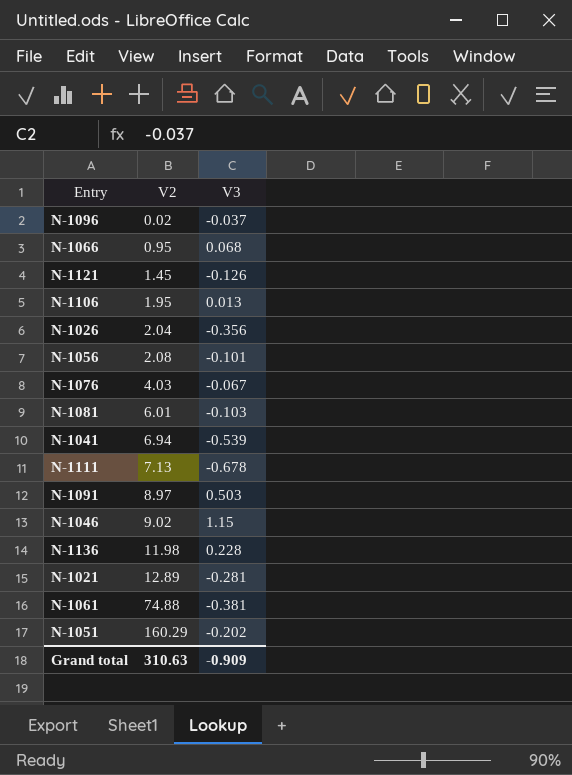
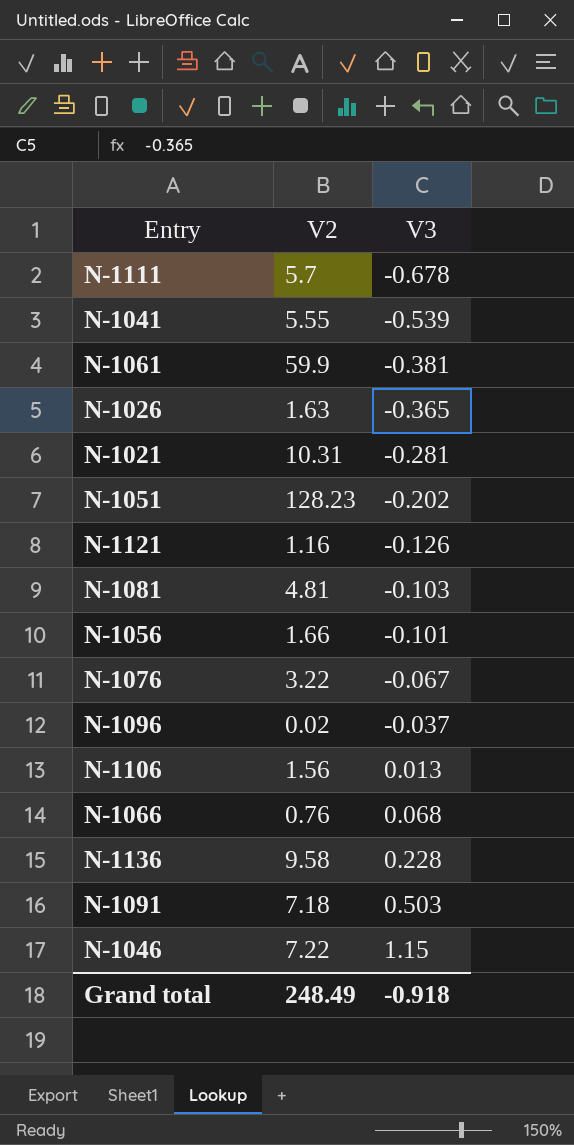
row order: V2 ascending -> V3 ascending
N-1111 | V2: 7.13 -> 5.7
N-1041 | V2: 6.94 -> 5.55
N-1061 | V2: 74.88 -> 59.9
N-1026 | V2: 2.04 -> 1.63
N-1026 | V3: -0.356 -> -0.365
N-1021 | V2: 12.89 -> 10.31
N-1051 | V2: 160.29 -> 128.23
N-1121 | V2: 1.45 -> 1.16
N-1081 | V2: 6.01 -> 4.81
N-1056 | V2: 2.08 -> 1.66
N-1076 | V2: 4.03 -> 3.22
N-1106 | V2: 1.95 -> 1.56
N-1066 | V2: 0.95 -> 0.76
N-1136 | V2: 11.98 -> 9.58
N-1091 | V2: 8.97 -> 7.18
N-1046 | V2: 9.02 -> 7.22
Grand total | V2: 310.63 -> 248.49
Grand total | V3: -0.909 -> -0.918

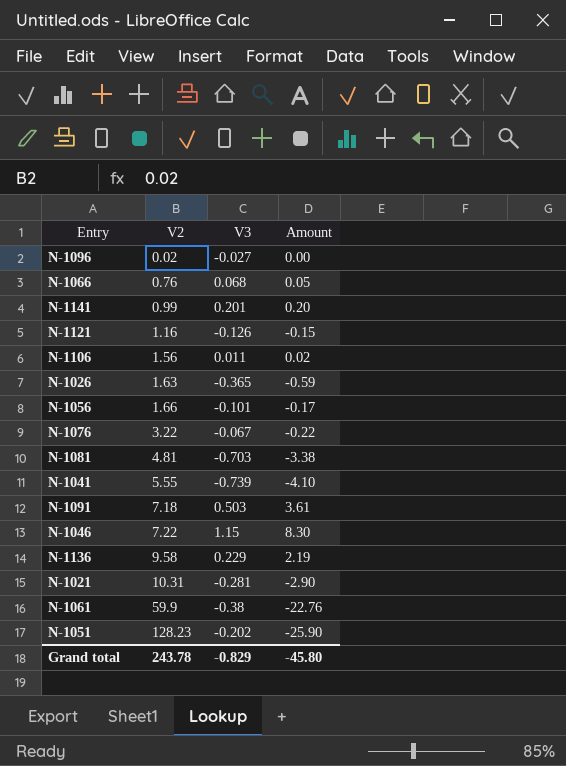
row order: V3 ascending -> V2 ascending
column Amount | formula: none -> [V2] * [V3]
row N-1111: 5.7 | -0.678 -> none
N-1096 | V3: -0.037 -> -0.027
row N-1141: none -> 0.99 | 0.201 | 0.20
N-1106 | V3: 0.013 -> 0.011
N-1081 | V3: -0.103 -> -0.703
N-1041 | V3: -0.539 -> -0.739
N-1136 | V3: 0.228 -> 0.229
N-1061 | V3: -0.381 -> -0.38
Grand total | V2: 248.49 -> 243.78
Grand total | V3: -0.918 -> -0.829

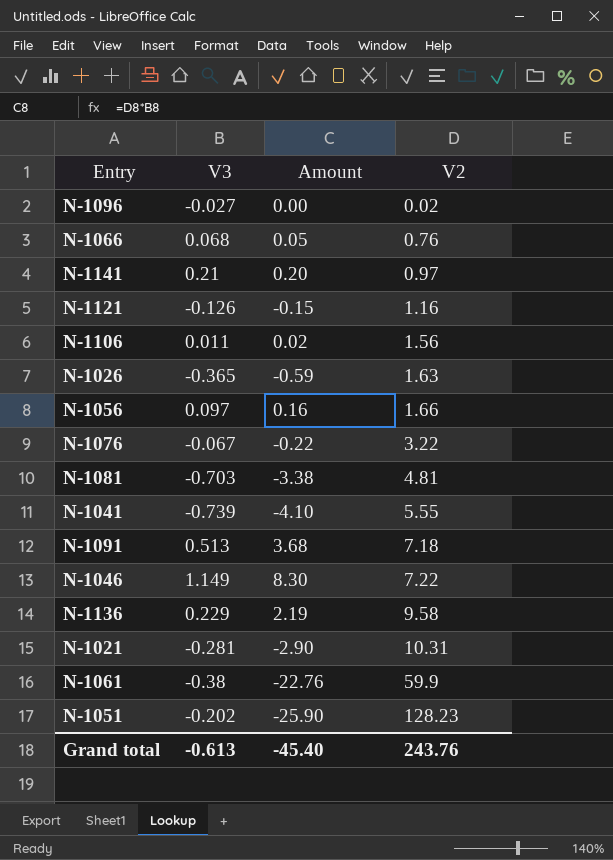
column V2 | position: 2 -> 4
N-1141 | V3: 0.201 -> 0.21
N-1141 | V2: 0.99 -> 0.97
N-1056 | V3: -0.101 -> 0.097
N-1056 | Amount: -0.17 -> 0.16
N-1091 | V3: 0.503 -> 0.513
N-1091 | Amount: 3.61 -> 3.68
N-1046 | V3: 1.15 -> 1.149
Grand total | V3: -0.829 -> -0.613
Grand total | Amount: -45.80 -> -45.40
Grand total | V2: 243.78 -> 243.76

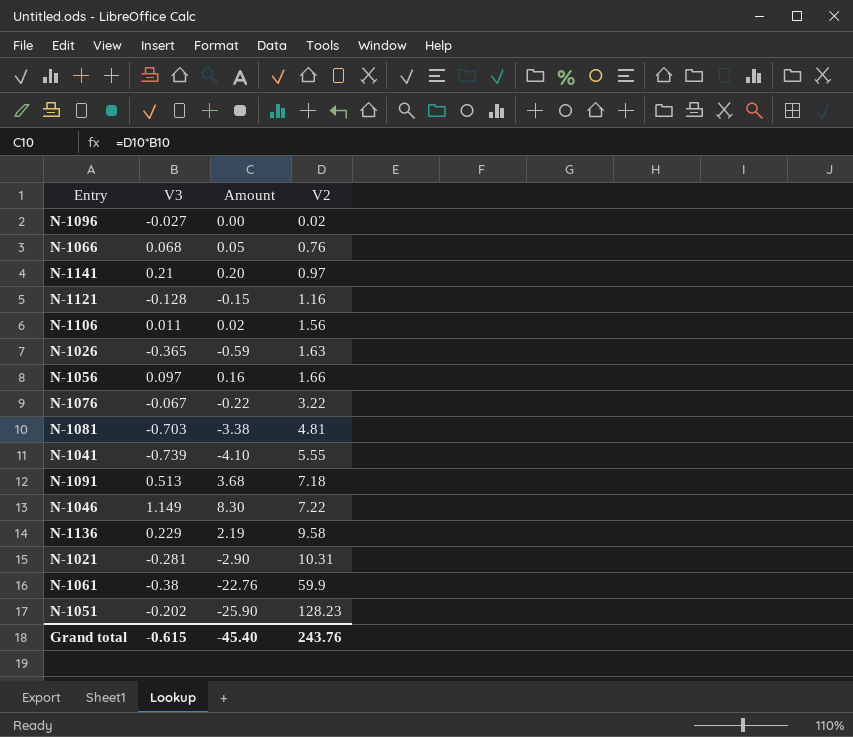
N-1121 | V3: -0.126 -> -0.128
Grand total | V3: -0.613 -> -0.615

